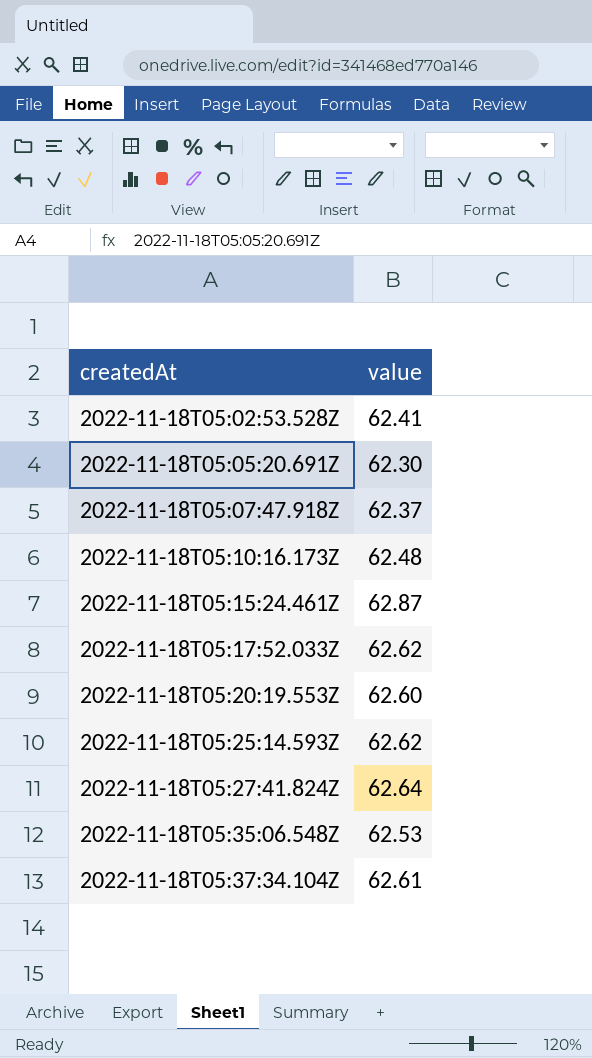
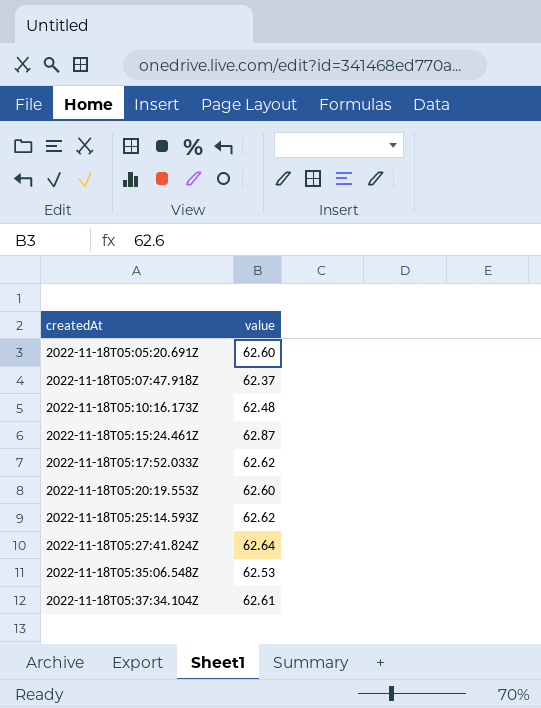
row 2022-11-18T05:02:53.528Z: 62.41 -> none
2022-11-18T05:05:20.691Z | value: 62.30 -> 62.60

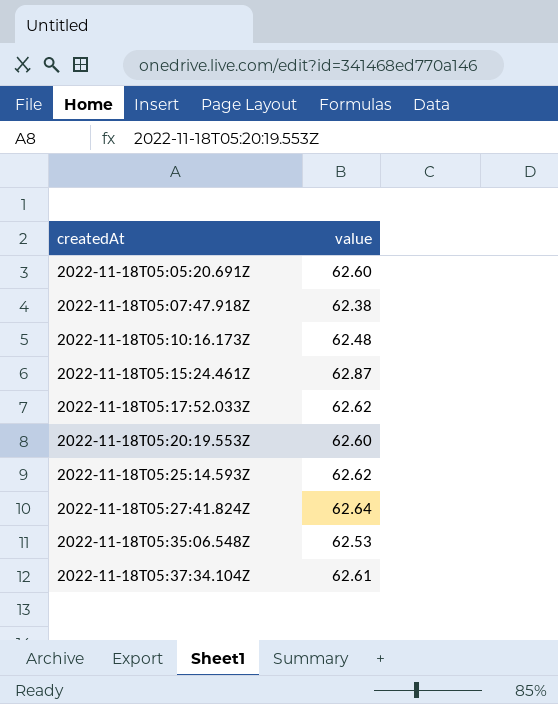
2022-11-18T05:07:47.918Z | value: 62.37 -> 62.38

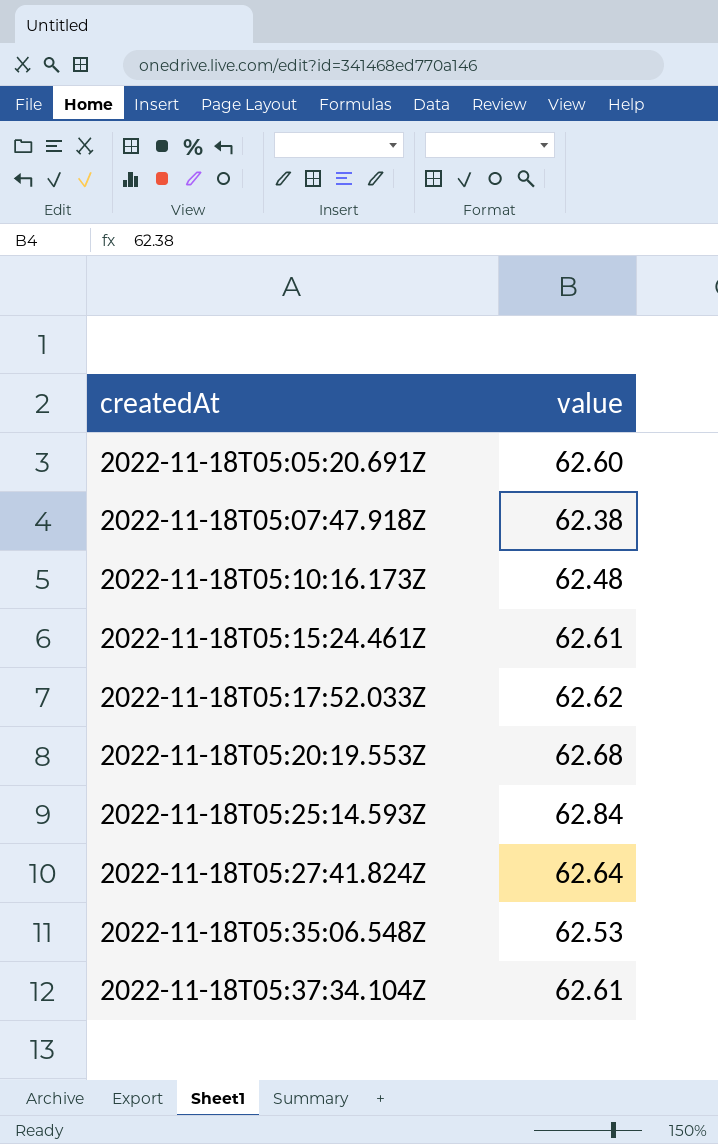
2022-11-18T05:15:24.461Z | value: 62.87 -> 62.61
2022-11-18T05:20:19.553Z | value: 62.60 -> 62.68
2022-11-18T05:25:14.593Z | value: 62.62 -> 62.84

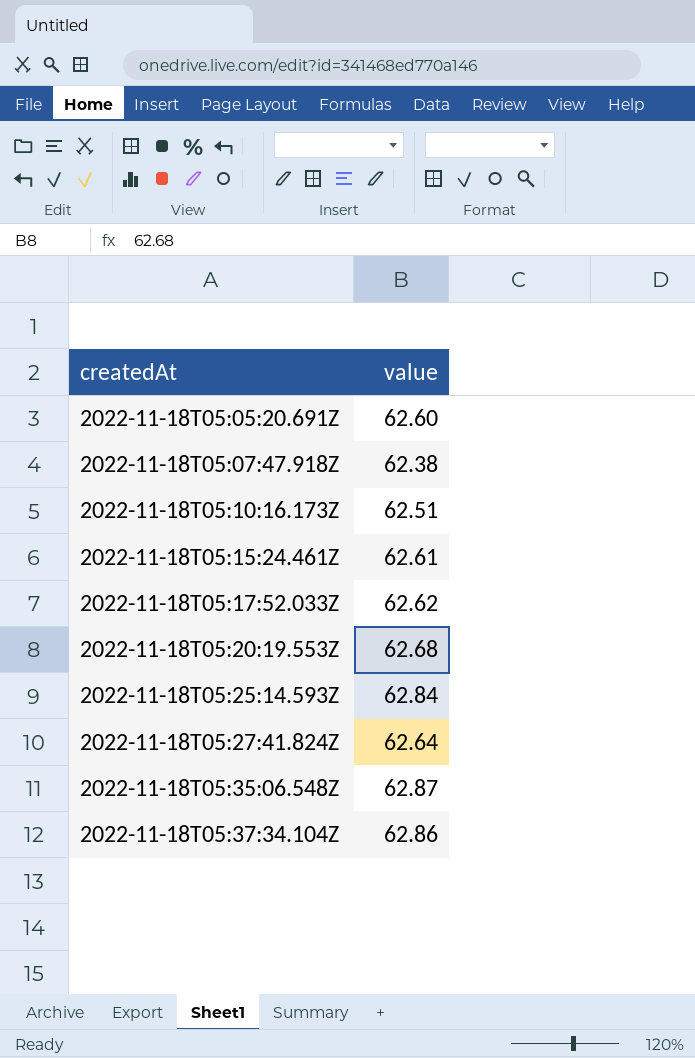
2022-11-18T05:10:16.173Z | value: 62.48 -> 62.51
2022-11-18T05:35:06.548Z | value: 62.53 -> 62.87
2022-11-18T05:37:34.104Z | value: 62.61 -> 62.86

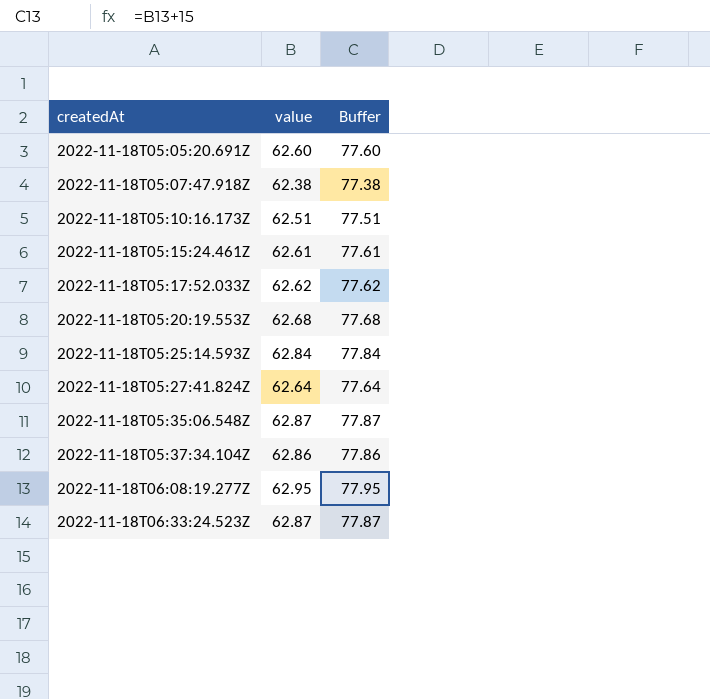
column Buffer | formula: none -> [value] + 15
row 2022-11-18T06:08:19.277Z: none -> 62.95 | 77.95
row 2022-11-18T06:33:24.523Z: none -> 62.87 | 77.87

